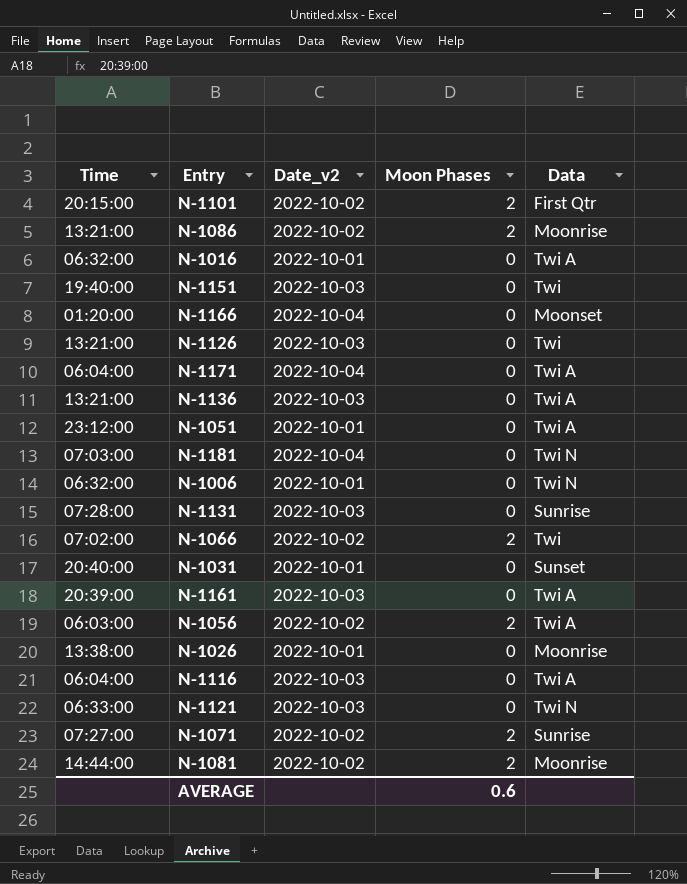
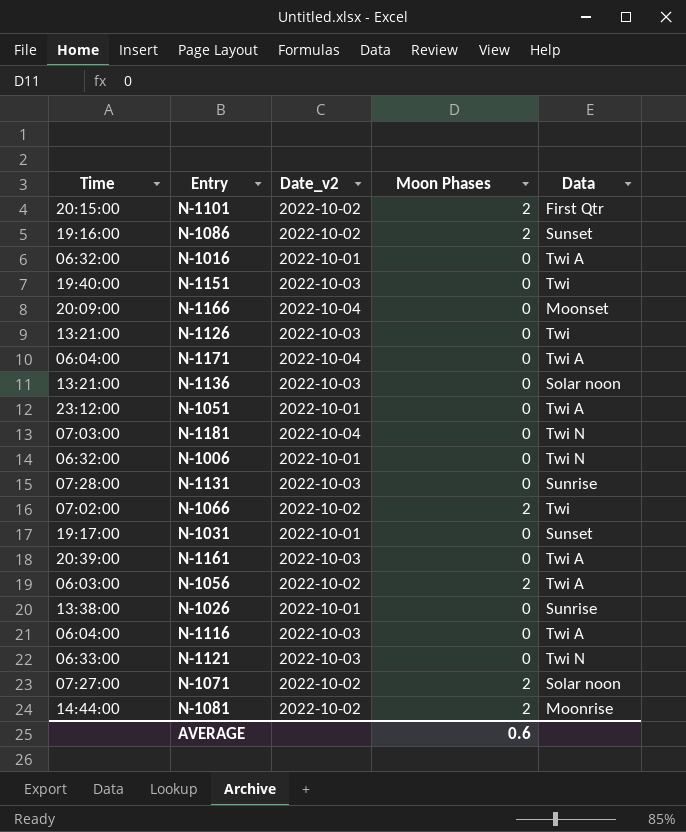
N-1086 | Time: 13:21:00 -> 19:16:00
N-1086 | Data: Moonrise -> Sunset
N-1166 | Time: 01:20:00 -> 20:09:00
N-1136 | Data: Twi A -> Solar noon
N-1031 | Time: 20:40:00 -> 19:17:00
N-1026 | Data: Moonrise -> Sunrise
N-1071 | Data: Sunrise -> Solar noon

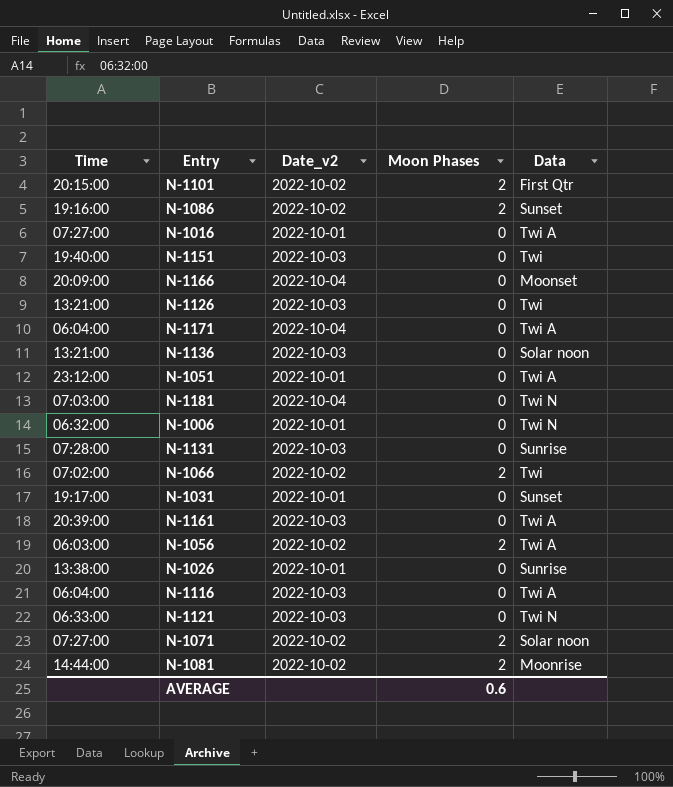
N-1016 | Time: 06:32:00 -> 07:27:00

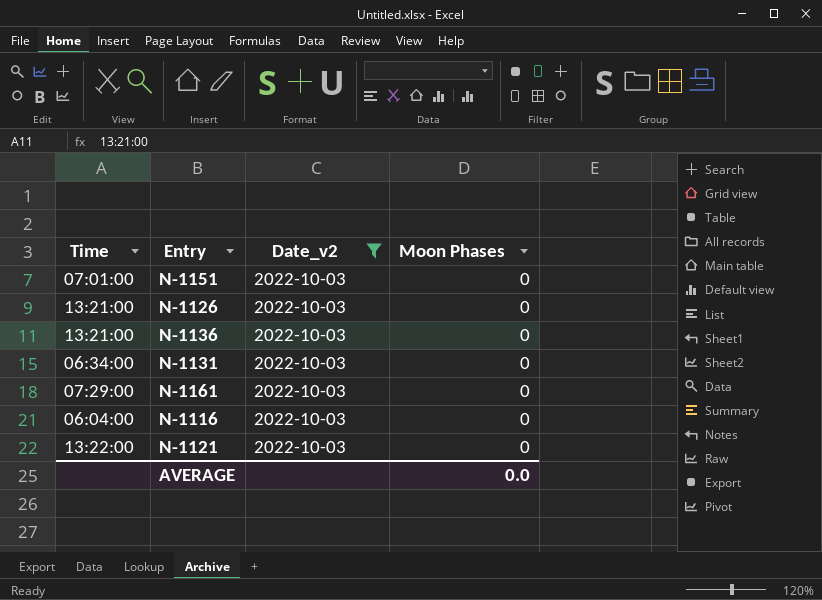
filter: none -> Date_v2 = 2022-10-03
column Data | position: 5 -> none
N-1151 | Time: 19:40:00 -> 07:01:00
N-1131 | Time: 07:28:00 -> 06:34:00
N-1161 | Time: 20:39:00 -> 07:29:00
N-1121 | Time: 06:33:00 -> 13:22:00
AVERAGE | Moon Phases: 0.6 -> 0.0

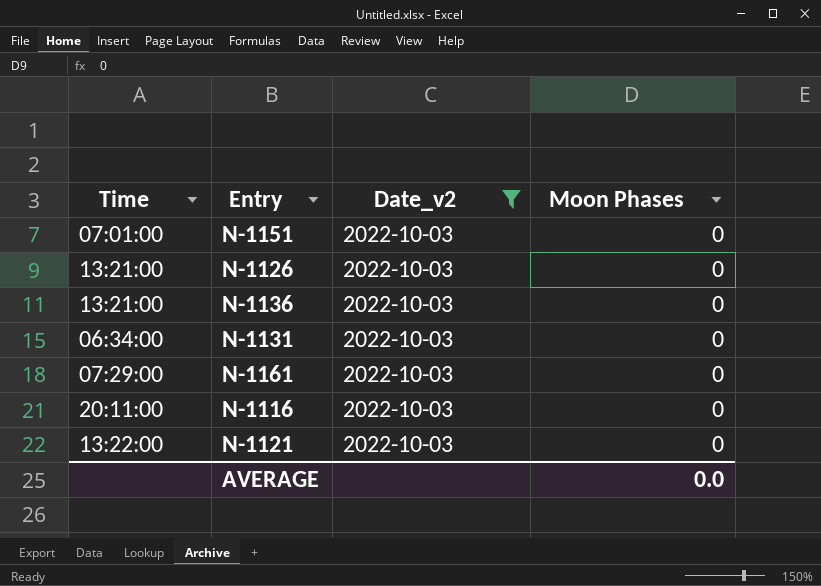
N-1116 | Time: 06:04:00 -> 20:11:00

